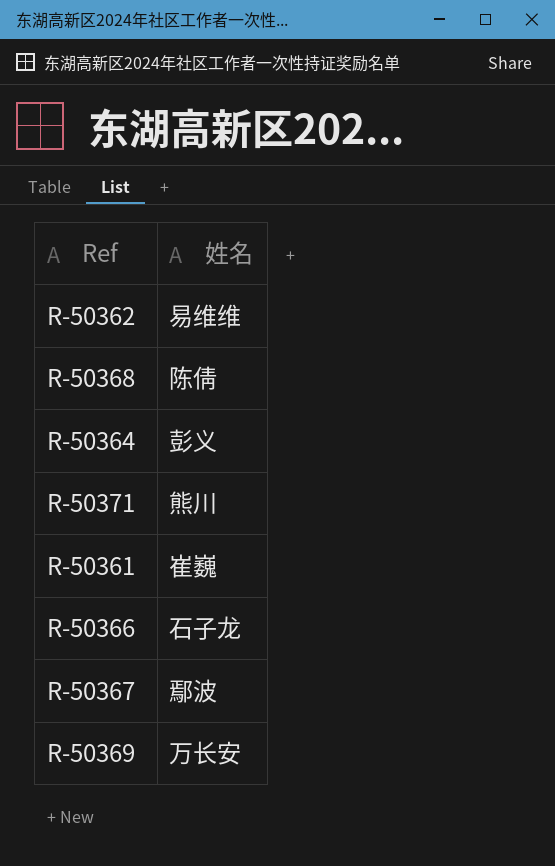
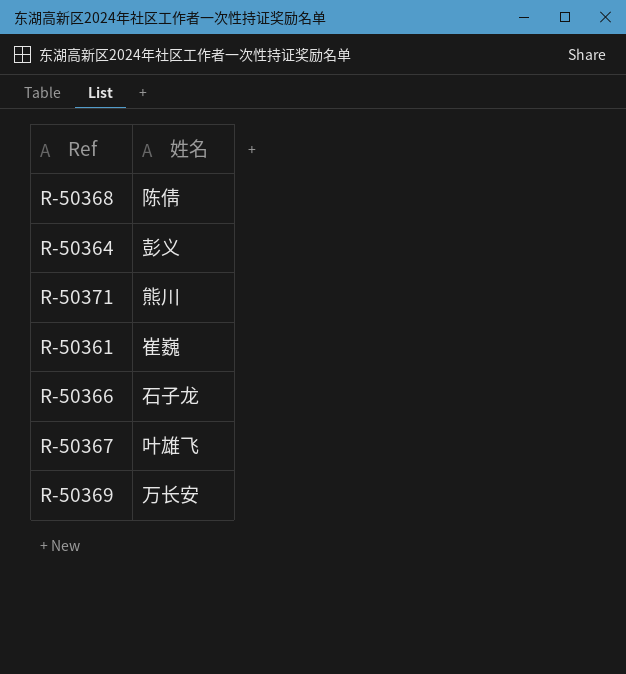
row R-50362: 易维维 -> none
R-50367 | 姓名: 鄢波 -> 叶雄飞

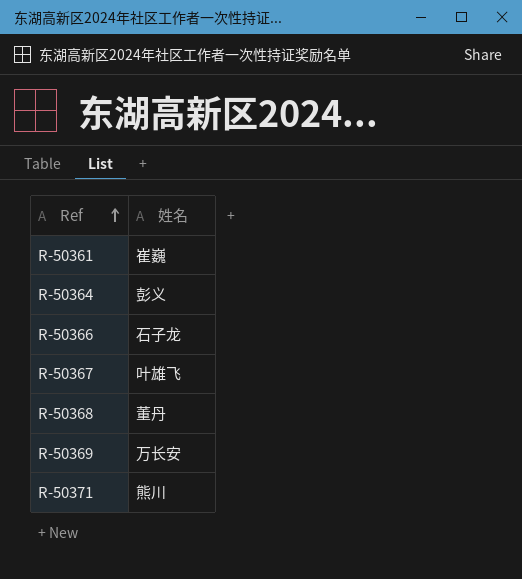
row order: none -> Ref ascending
R-50368 | 姓名: 陈倩 -> 董丹

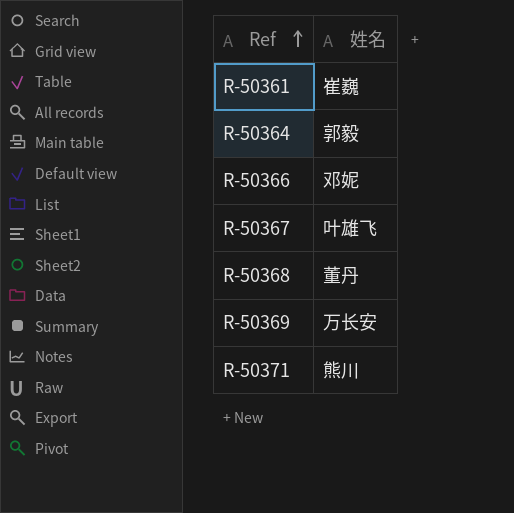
R-50364 | 姓名: 彭义 -> 郭毅
R-50366 | 姓名: 石子龙 -> 邓妮

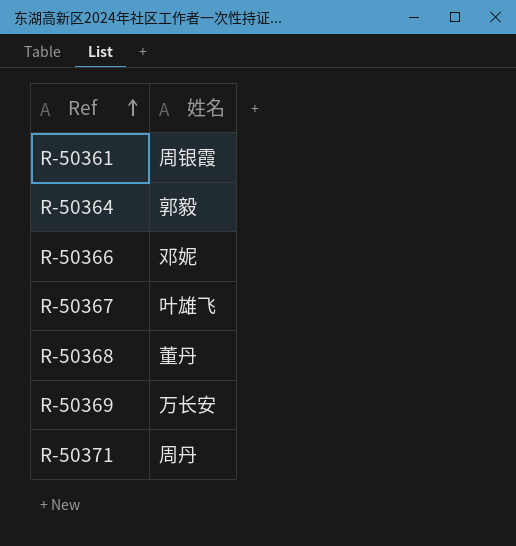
R-50361 | 姓名: 崔巍 -> 周银霞
R-50371 | 姓名: 熊川 -> 周丹

